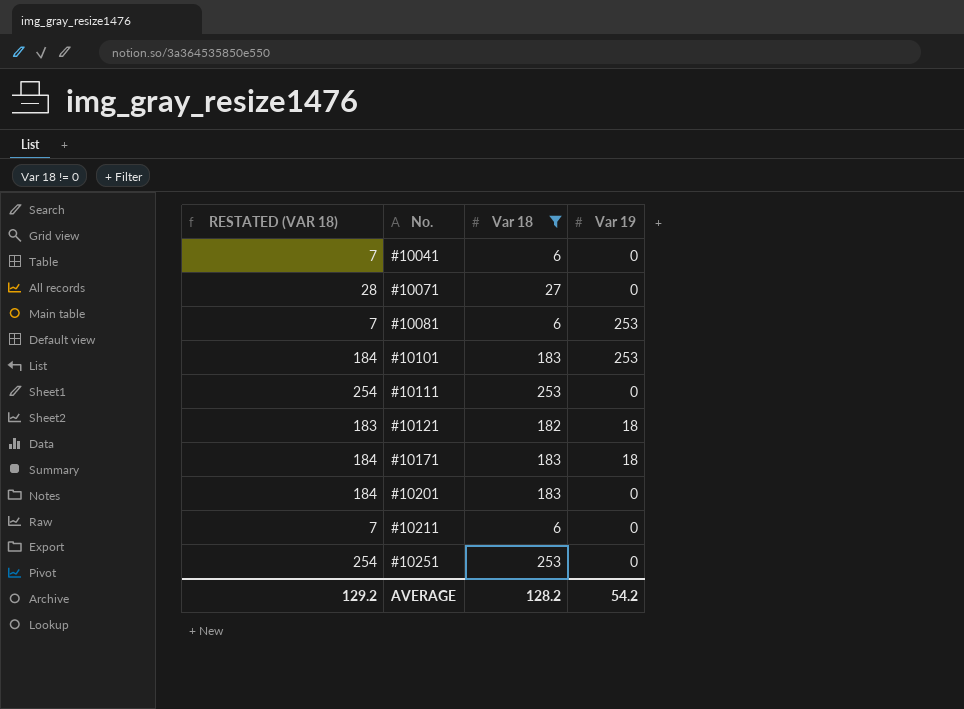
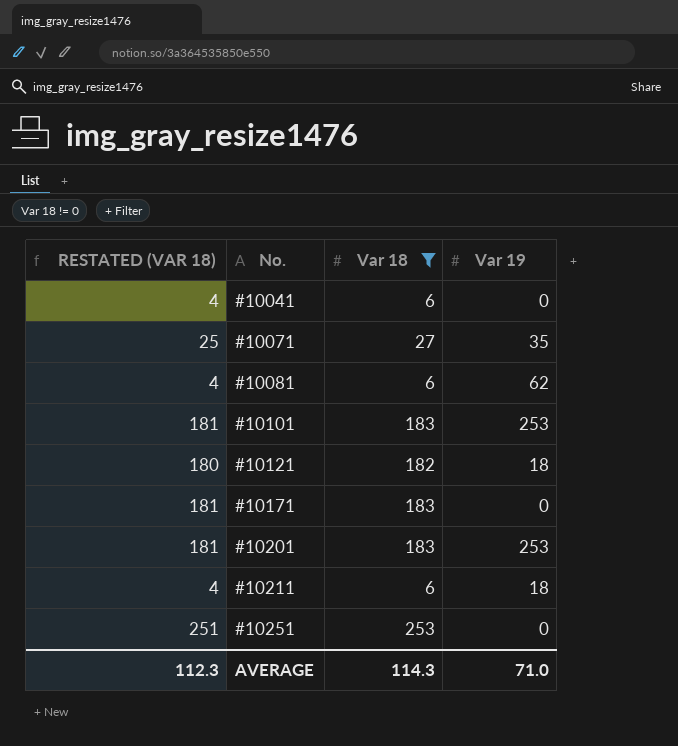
column RESTATED (VAR 18) | formula: [Var 18] + 1 -> [Var 18] - 2
row #10111: 254 | 253 | 0 -> none
#10071 | Var 19: 0 -> 35
#10081 | Var 19: 253 -> 62
#10171 | Var 19: 18 -> 0
#10201 | Var 19: 0 -> 253
#10211 | Var 19: 0 -> 18
AVERAGE | RESTATED (VAR 18): 129.2 -> 112.3
AVERAGE | Var 18: 128.2 -> 114.3
AVERAGE | Var 19: 54.2 -> 71.0

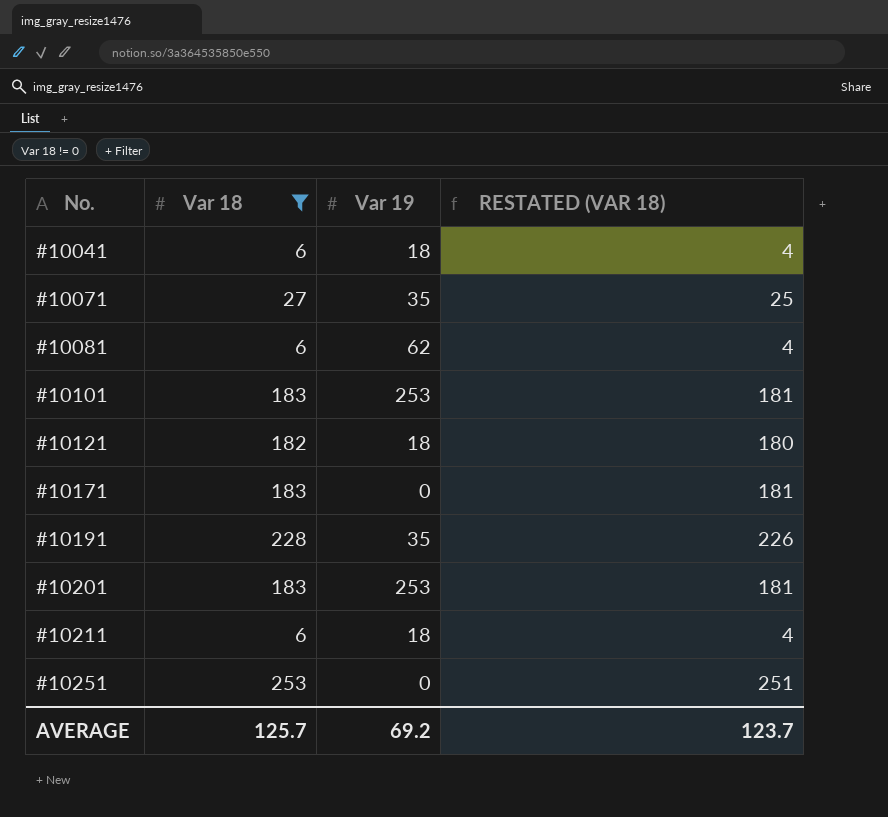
column RESTATED (VAR 18) | position: 1 -> 4
#10041 | Var 19: 0 -> 18
row #10191: none -> 228 | 35 | 226
AVERAGE | Var 18: 114.3 -> 125.7
AVERAGE | Var 19: 71.0 -> 69.2
AVERAGE | RESTATED (VAR 18): 112.3 -> 123.7

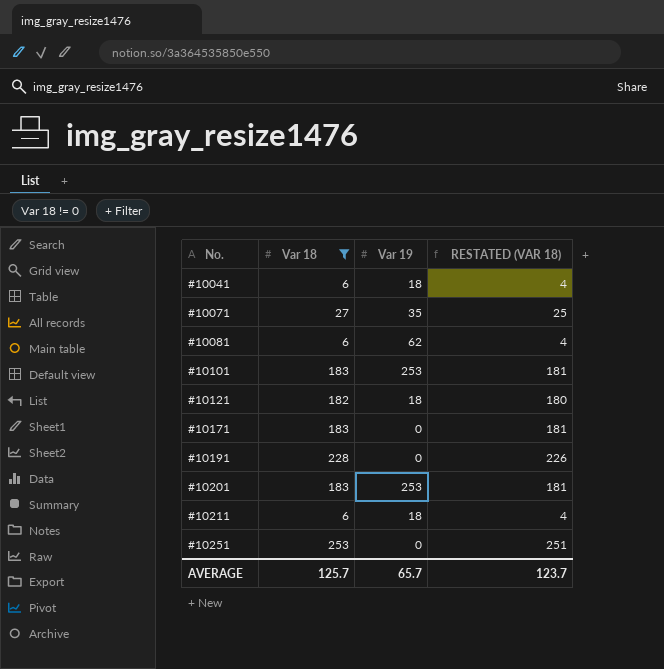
#10191 | Var 19: 35 -> 0
AVERAGE | Var 19: 69.2 -> 65.7

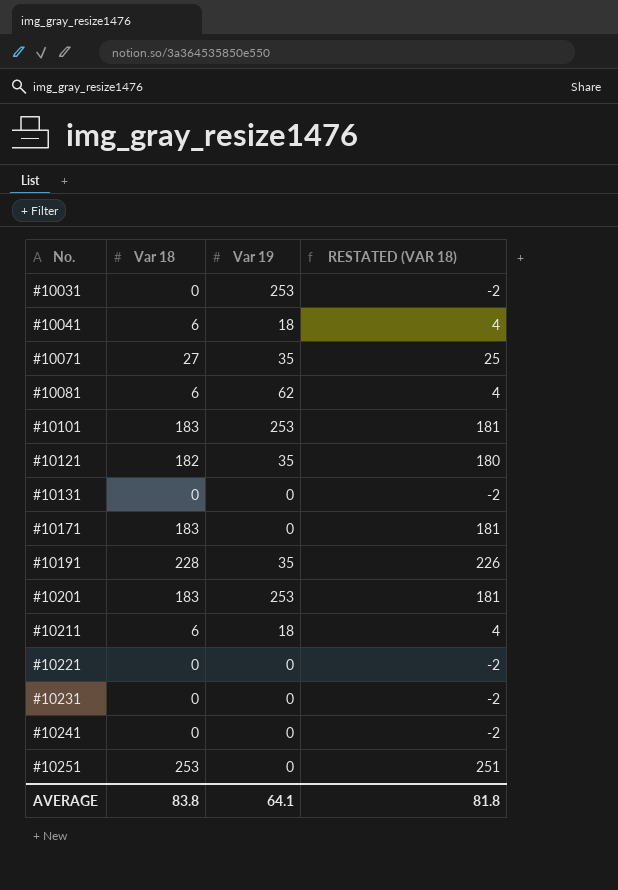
filter: Var 18 != 0 -> none
#10121 | Var 19: 18 -> 35
#10191 | Var 19: 0 -> 35
AVERAGE | Var 18: 125.7 -> 83.8
AVERAGE | Var 19: 65.7 -> 64.1
AVERAGE | RESTATED (VAR 18): 123.7 -> 81.8

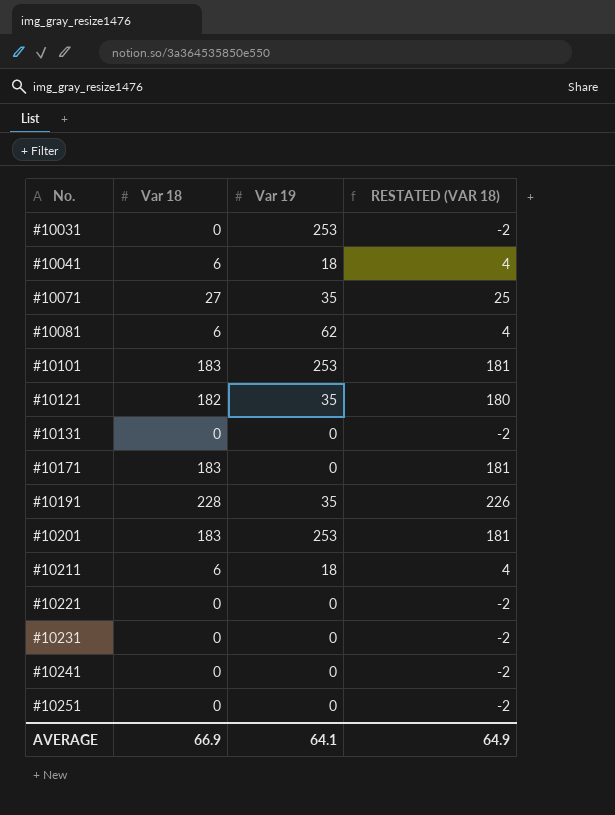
#10251 | Var 18: 253 -> 0
#10251 | RESTATED (VAR 18): 251 -> -2
AVERAGE | Var 18: 83.8 -> 66.9
AVERAGE | RESTATED (VAR 18): 81.8 -> 64.9

